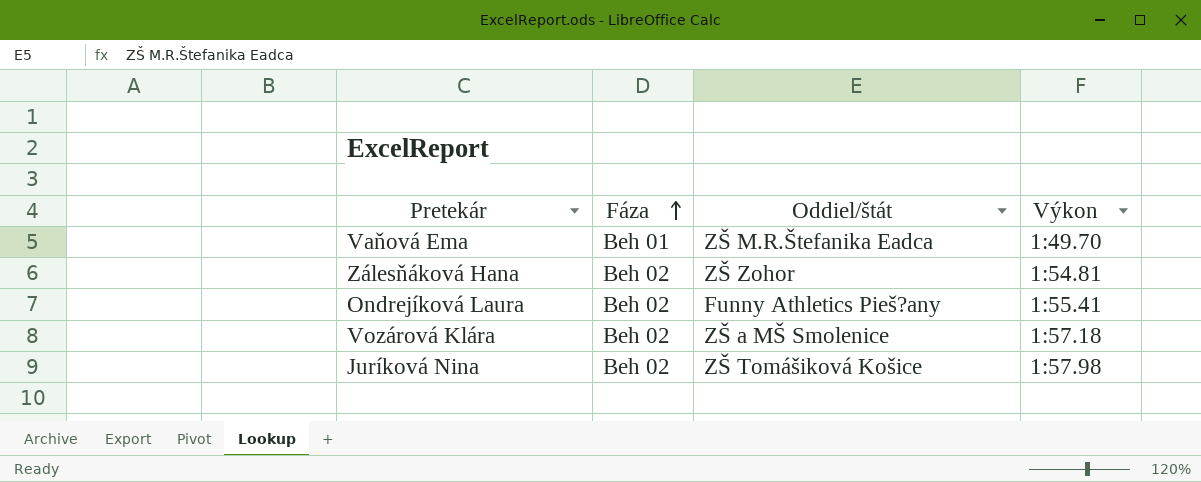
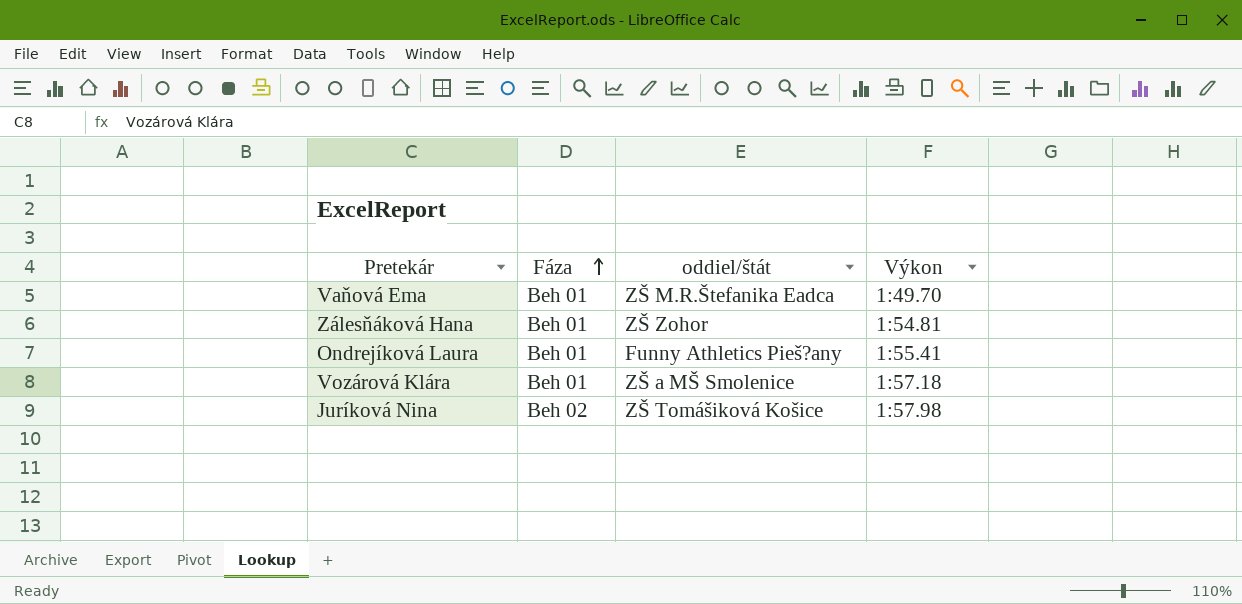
column name: Oddiel/štát -> oddiel/štát
Zálesňáková Hana | Fáza: Beh 02 -> Beh 01
Ondrejíková Laura | Fáza: Beh 02 -> Beh 01
Vozárová Klára | Fáza: Beh 02 -> Beh 01

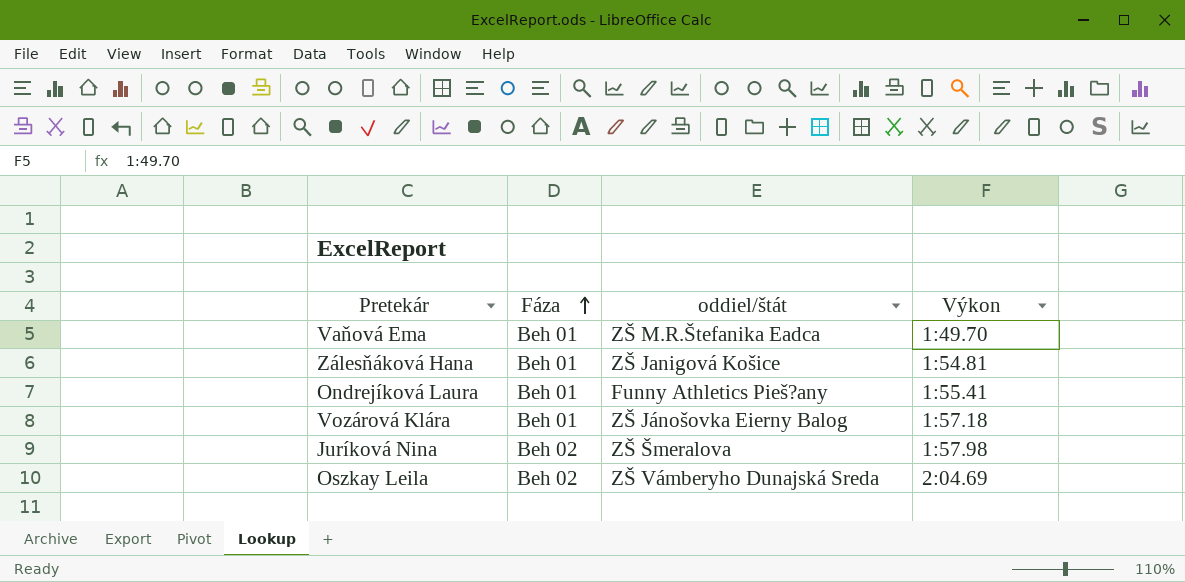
Zálesňáková Hana | oddiel/štát: ZŠ Zohor -> ZŠ Janigová Košice
Vozárová Klára | oddiel/štát: ZŠ a MŠ Smolenice -> ZŠ Jánošovka Eierny Balog
Juríková Nina | oddiel/štát: ZŠ Tomášiková Košice -> ZŠ Šmeralova
row Oszkay Leila: none -> Beh 02 | ZŠ Vámberyho Dunajská Sreda | 2:04.69

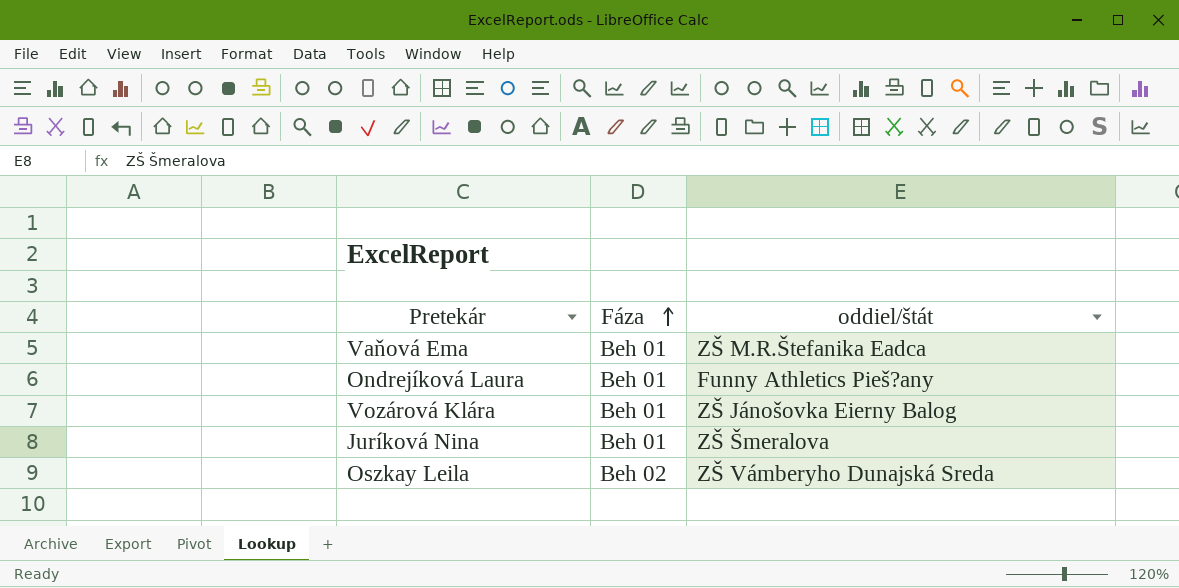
column Výkon | position: 4 -> none
row Zálesňáková Hana: Beh 01 | ZŠ Janigová Košice | 1:54.81 -> none
Juríková Nina | Fáza: Beh 02 -> Beh 01

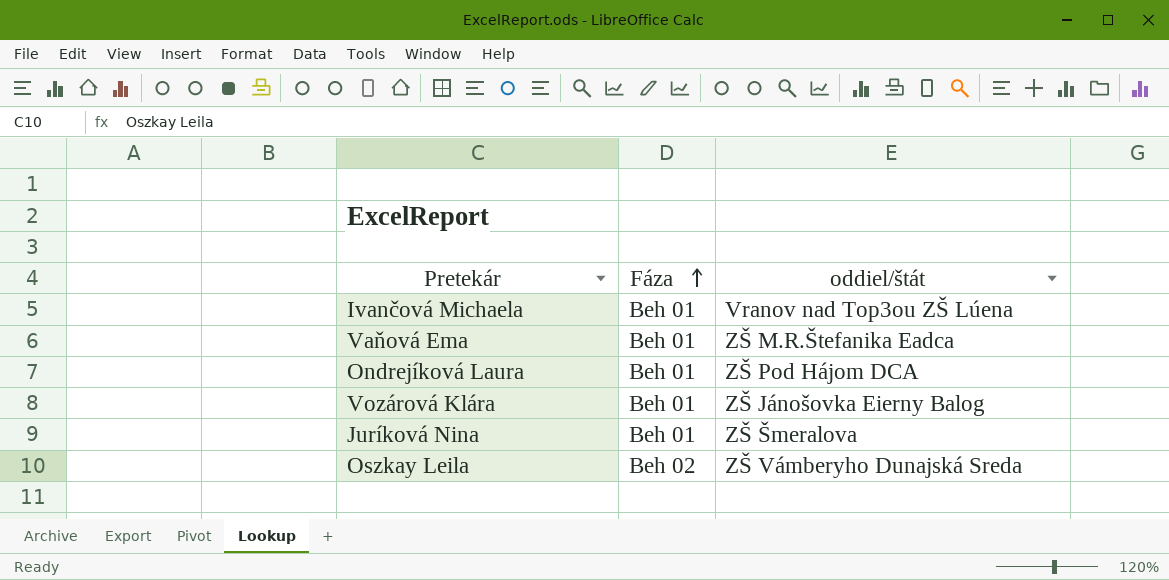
row Ivančová Michaela: none -> Beh 01 | Vranov nad Top3ou ZŠ Lúena
Ondrejíková Laura | oddiel/štát: Funny Athletics Pieš?any -> ZŠ Pod Hájom DCA

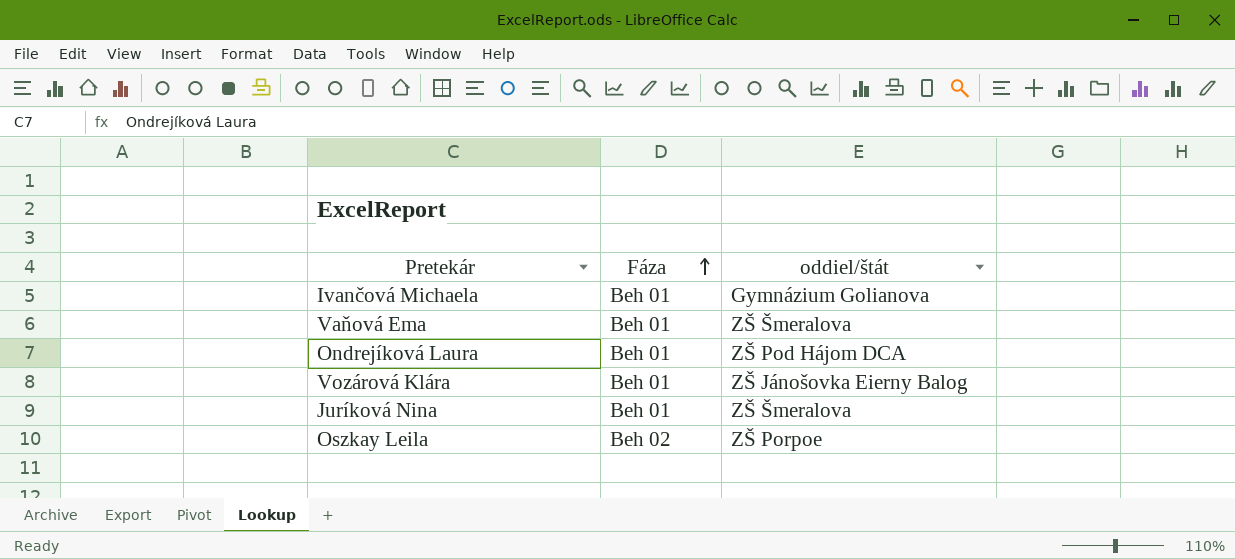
Ivančová Michaela | oddiel/štát: Vranov nad Top3ou ZŠ Lúena -> Gymnázium Golianova
Vaňová Ema | oddiel/štát: ZŠ M.R.Štefanika Eadca -> ZŠ Šmeralova
Oszkay Leila | oddiel/štát: ZŠ Vámberyho Dunajská Sreda -> ZŠ Porpoe

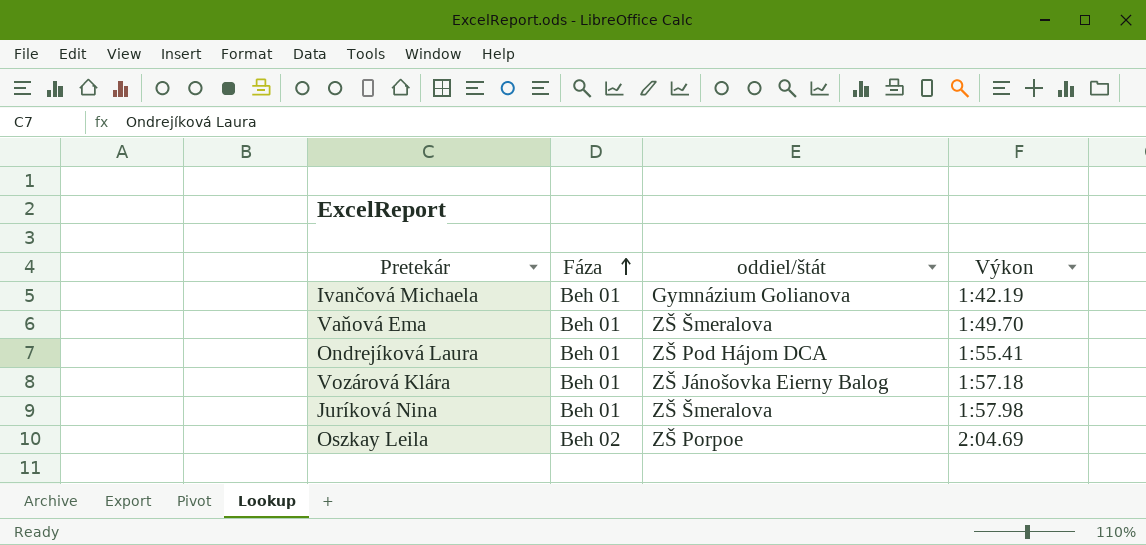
column Výkon | position: none -> 4

